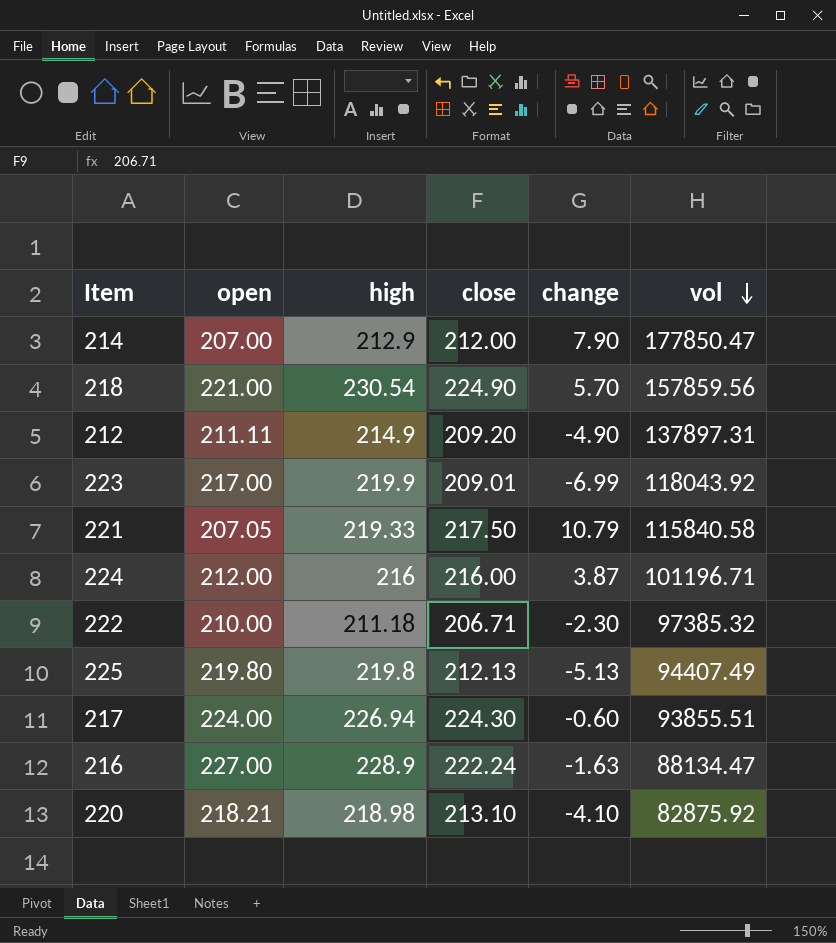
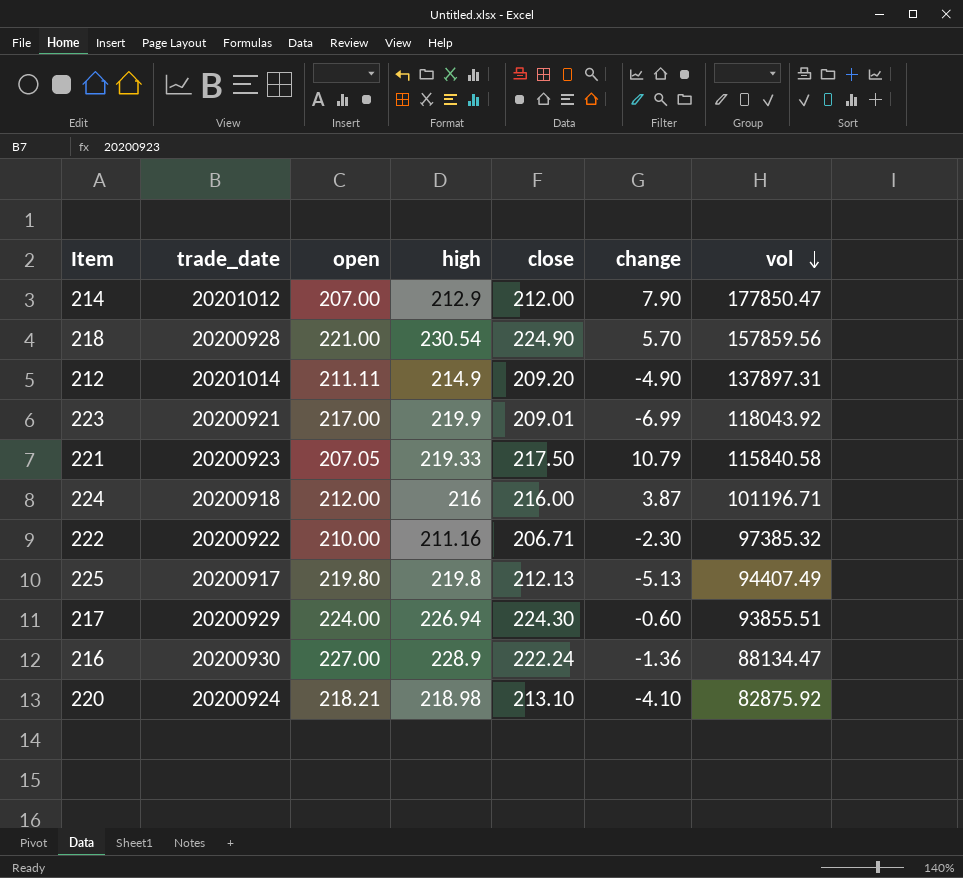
column trade_date | position: none -> 2
222 | high: 211.18 -> 211.16
216 | change: -1.63 -> -1.36

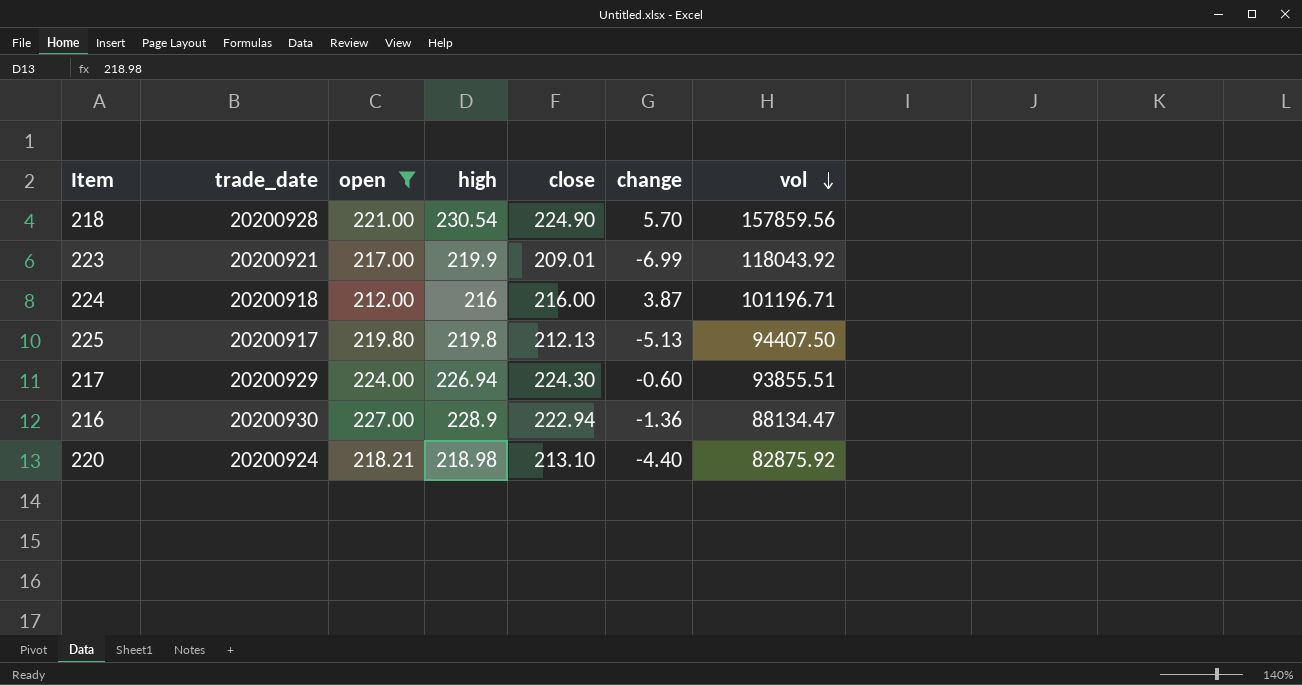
filter: none -> open >= 212.00
225 | vol: 94407.49 -> 94407.50
216 | close: 222.24 -> 222.94
220 | change: -4.10 -> -4.40

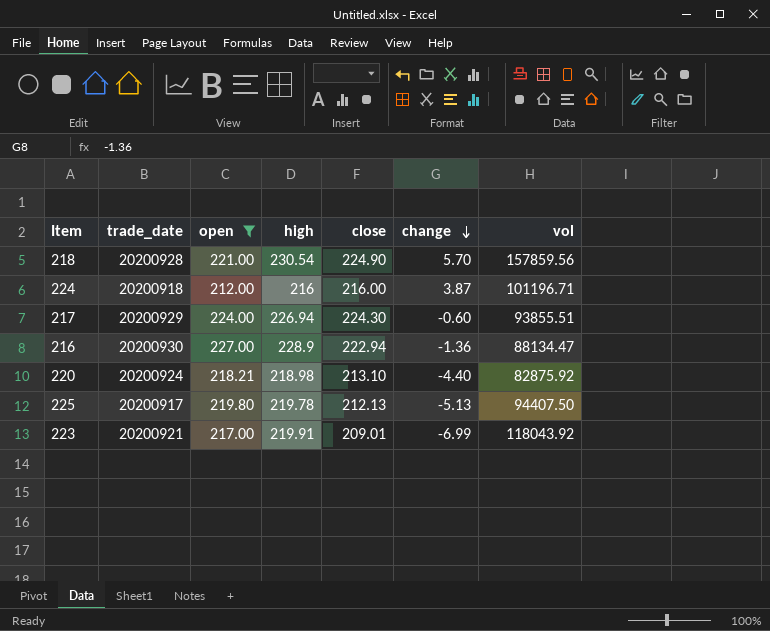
row order: vol descending -> change descending
225 | high: 219.8 -> 219.78
223 | high: 219.9 -> 219.91

